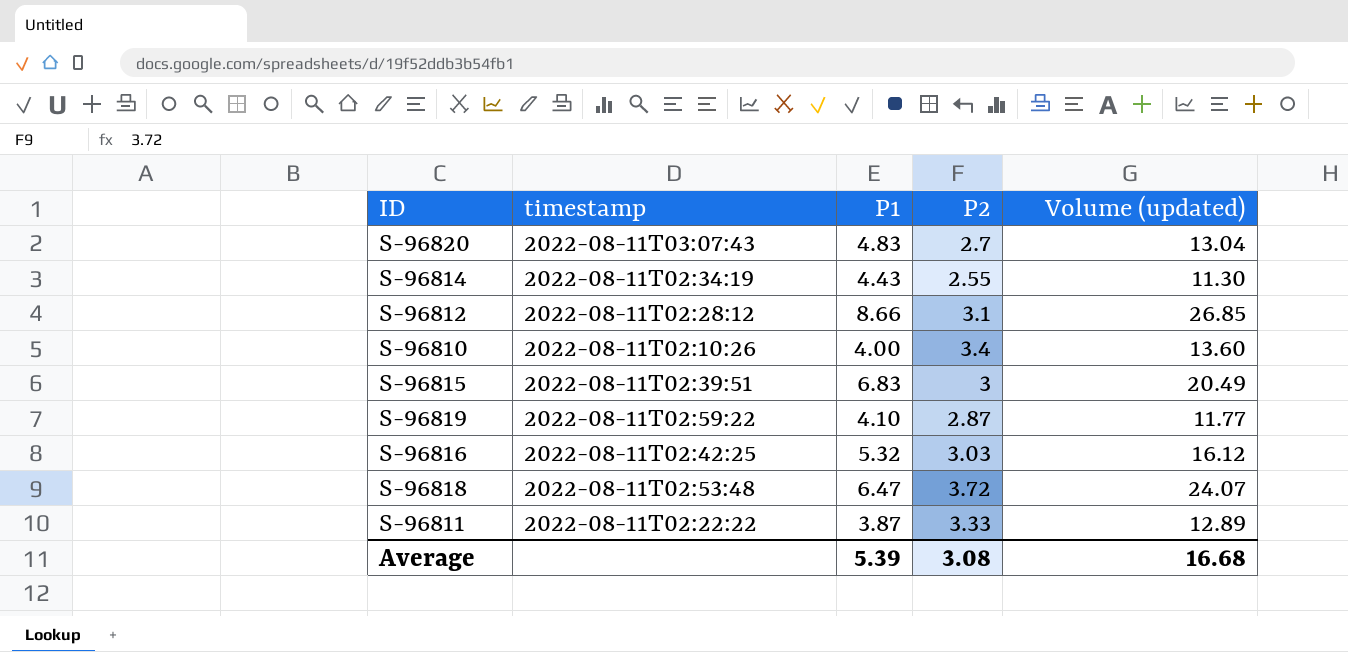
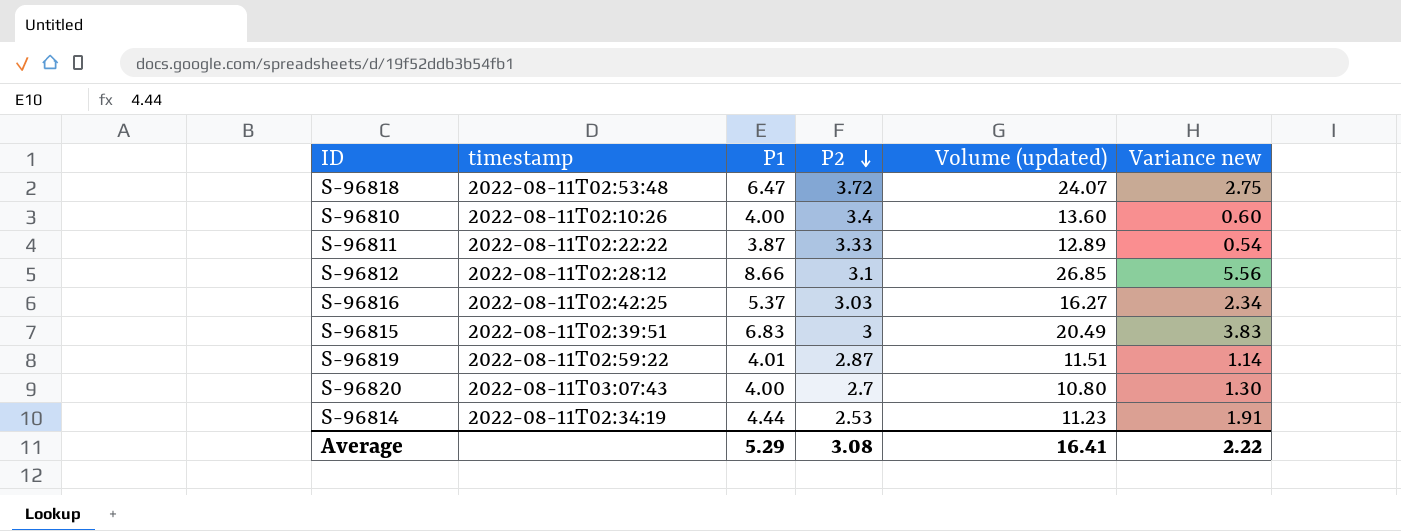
row order: none -> P2 descending
column Variance new | formula: none -> [P1] - [P2]
S-96816 | P1: 5.32 -> 5.37
S-96816 | Volume (updated): 16.12 -> 16.27
S-96819 | P1: 4.10 -> 4.01
S-96819 | Volume (updated): 11.77 -> 11.51
S-96820 | P1: 4.83 -> 4.00
S-96820 | Volume (updated): 13.04 -> 10.80
S-96814 | P1: 4.43 -> 4.44
S-96814 | P2: 2.55 -> 2.53
S-96814 | Volume (updated): 11.30 -> 11.23
Average | P1: 5.39 -> 5.29
Average | Volume (updated): 16.68 -> 16.41

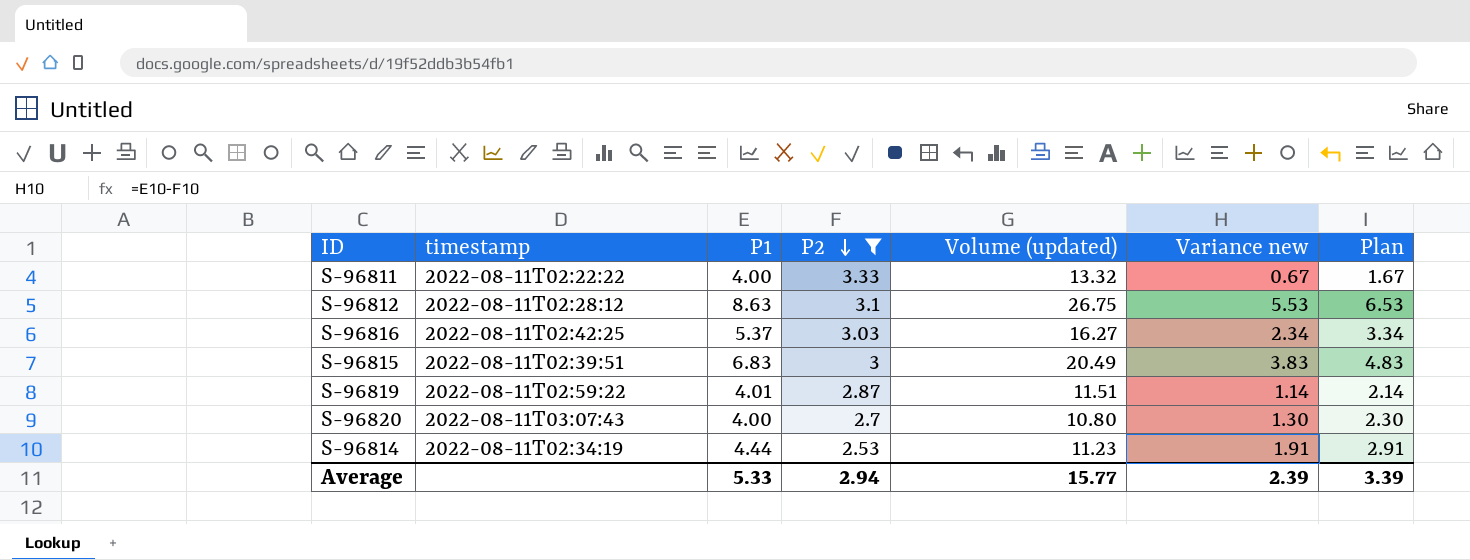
filter: none -> P2 <= 3.33
column Plan | formula: none -> [Variance new] + 1
S-96811 | P1: 3.87 -> 4.00
S-96811 | Volume (updated): 12.89 -> 13.32
S-96811 | Variance new: 0.54 -> 0.67
S-96812 | P1: 8.66 -> 8.63
S-96812 | Volume (updated): 26.85 -> 26.75
S-96812 | Variance new: 5.56 -> 5.53
Average | P1: 5.29 -> 5.33
Average | P2: 3.08 -> 2.94
Average | Volume (updated): 16.41 -> 15.77
Average | Variance new: 2.22 -> 2.39

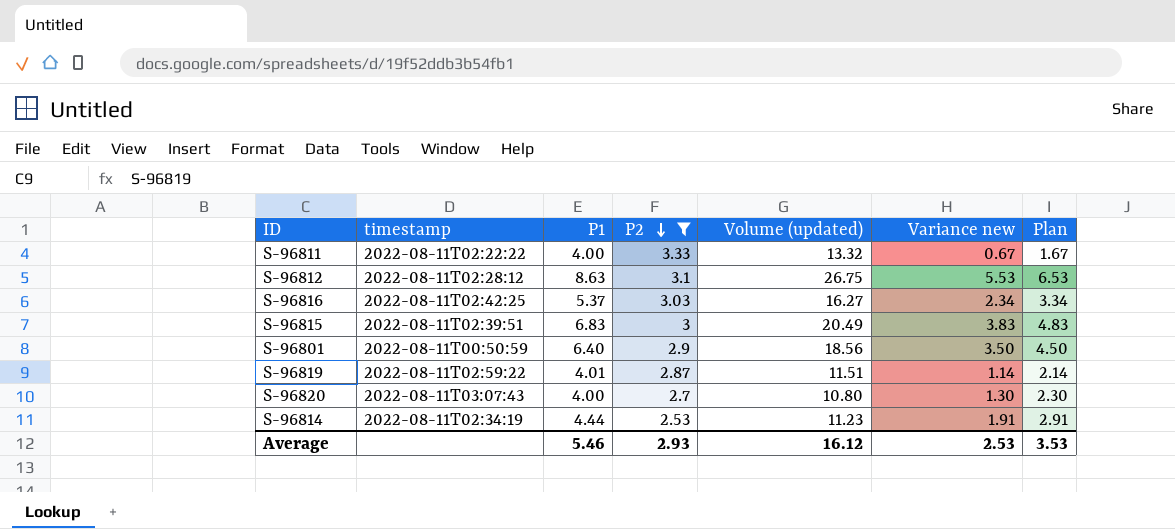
row S-96801: none -> 2022-08-11T00:50:59 | 6.40 | 2.9 | 18.56 | 3.50 | 4.50
Average | P1: 5.33 -> 5.46
Average | P2: 2.94 -> 2.93
Average | Volume (updated): 15.77 -> 16.12
Average | Variance new: 2.39 -> 2.53
Average | Plan: 3.39 -> 3.53

